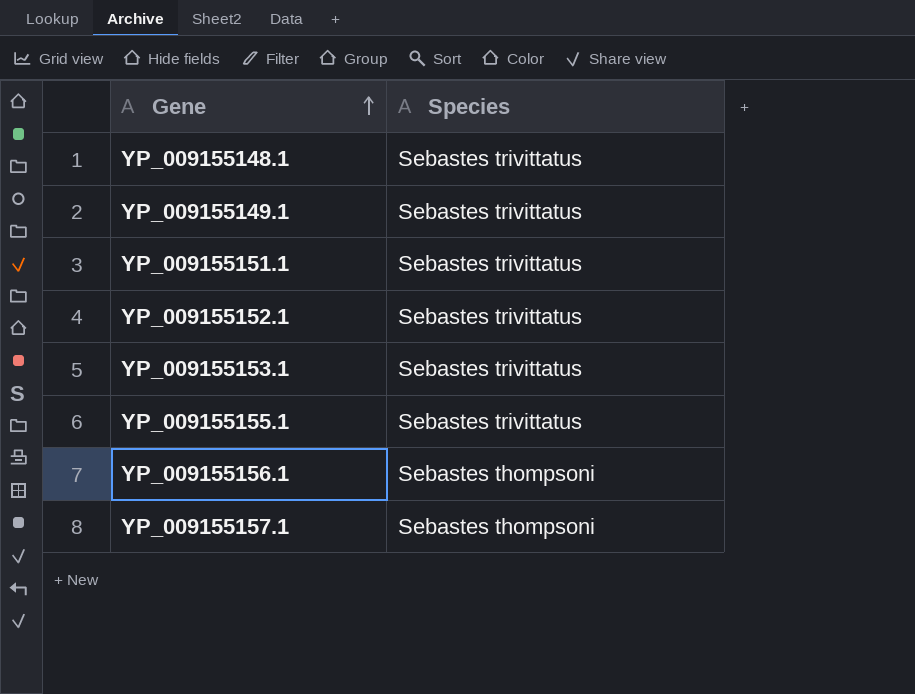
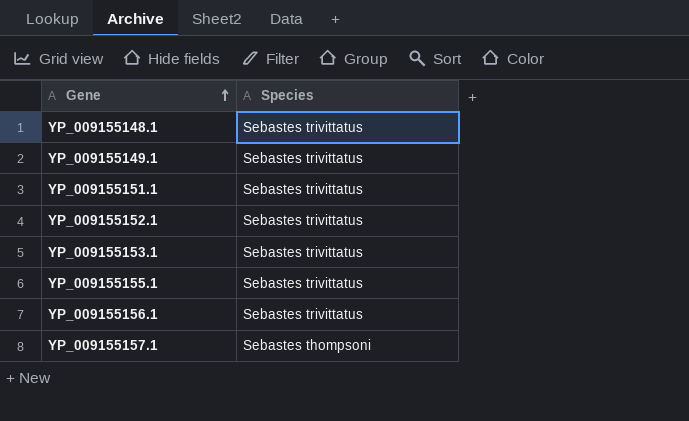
YP_009155156.1 | Species: Sebastes thompsoni -> Sebastes trivittatus

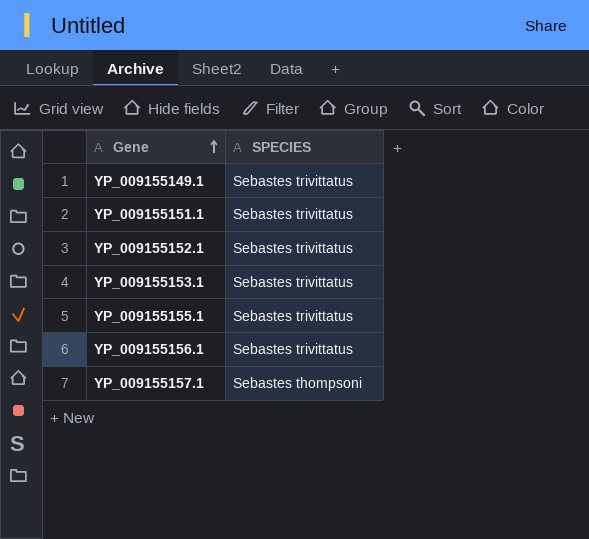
column name: Species -> SPECIES
row YP_009155148.1: Sebastes trivittatus -> none

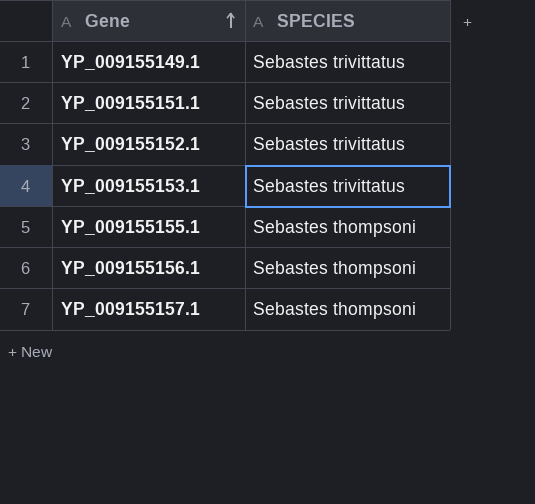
YP_009155155.1 | SPECIES: Sebastes trivittatus -> Sebastes thompsoni
YP_009155156.1 | SPECIES: Sebastes trivittatus -> Sebastes thompsoni

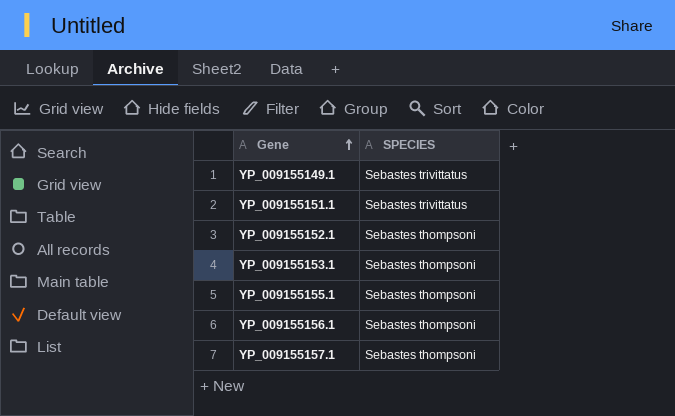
YP_009155152.1 | SPECIES: Sebastes trivittatus -> Sebastes thompsoni
YP_009155153.1 | SPECIES: Sebastes trivittatus -> Sebastes thompsoni

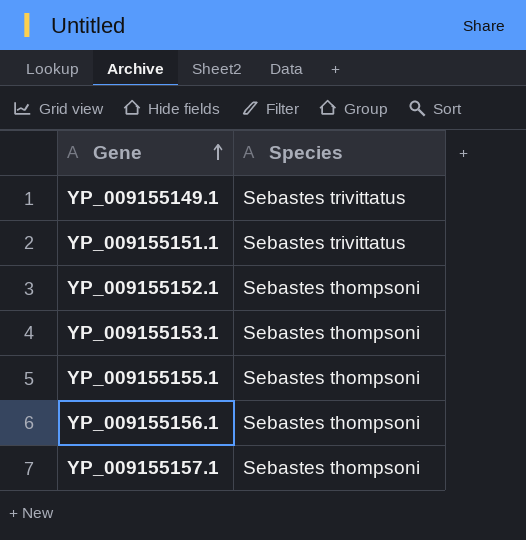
column name: SPECIES -> Species

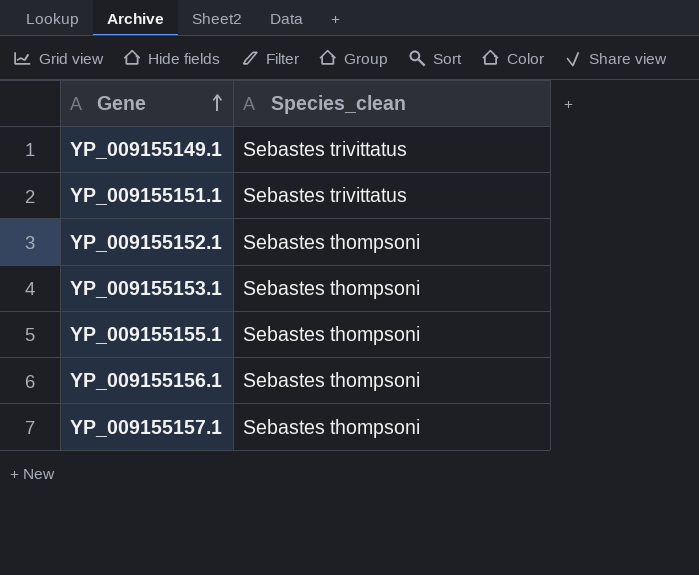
column name: Species -> Species_clean

